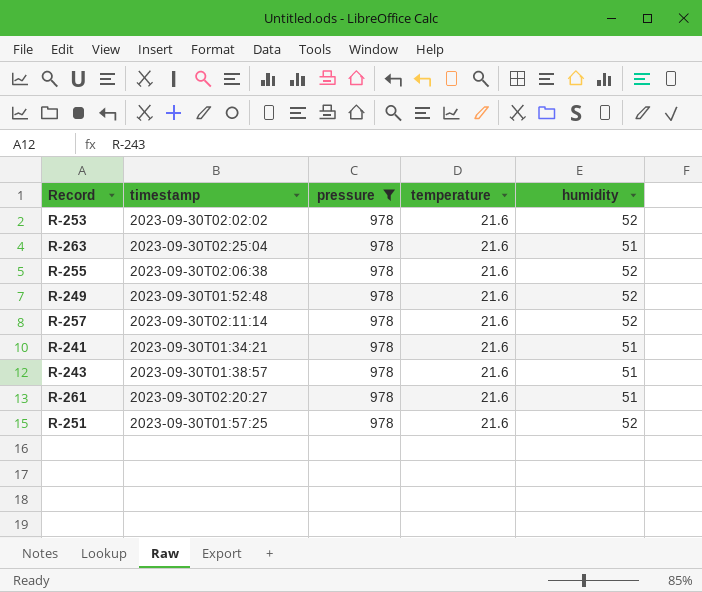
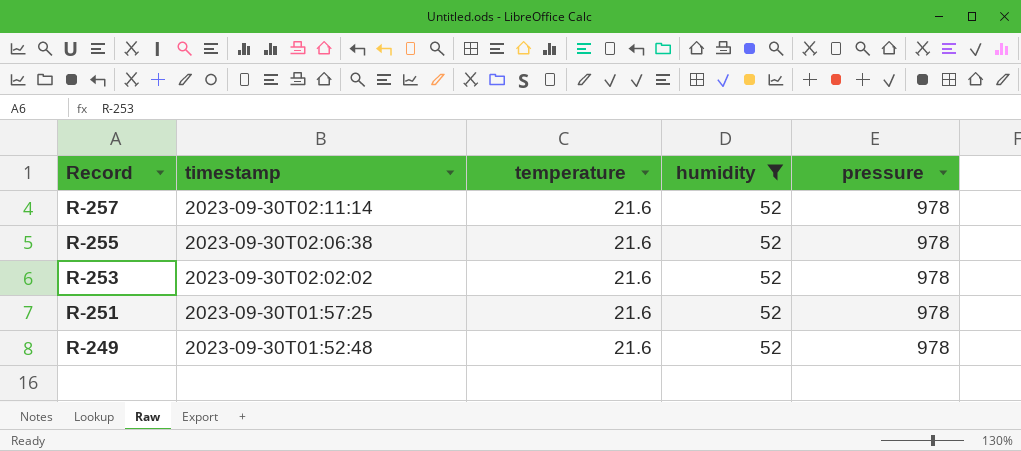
filter: pressure = 978 -> humidity = 52
row order: none -> Record descending
column pressure | position: 3 -> 5

